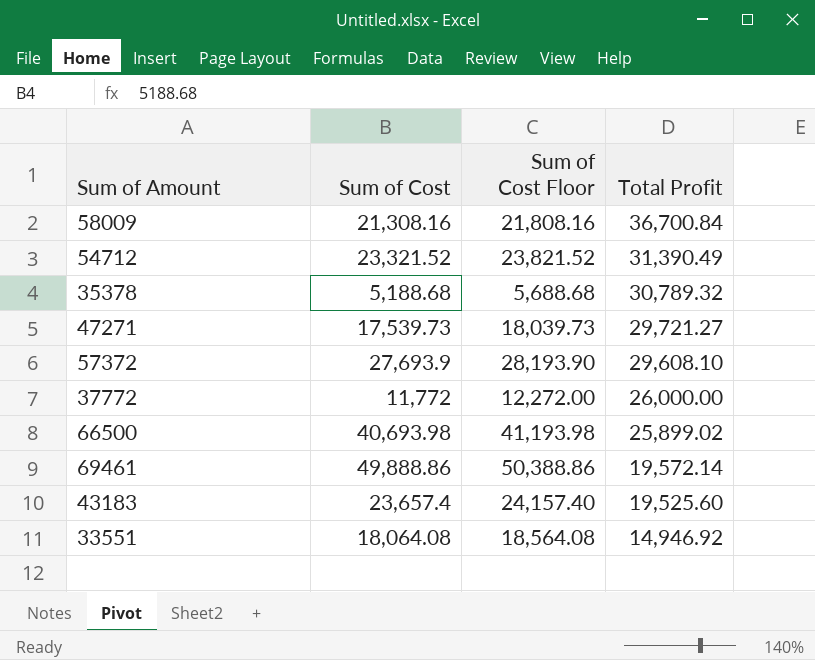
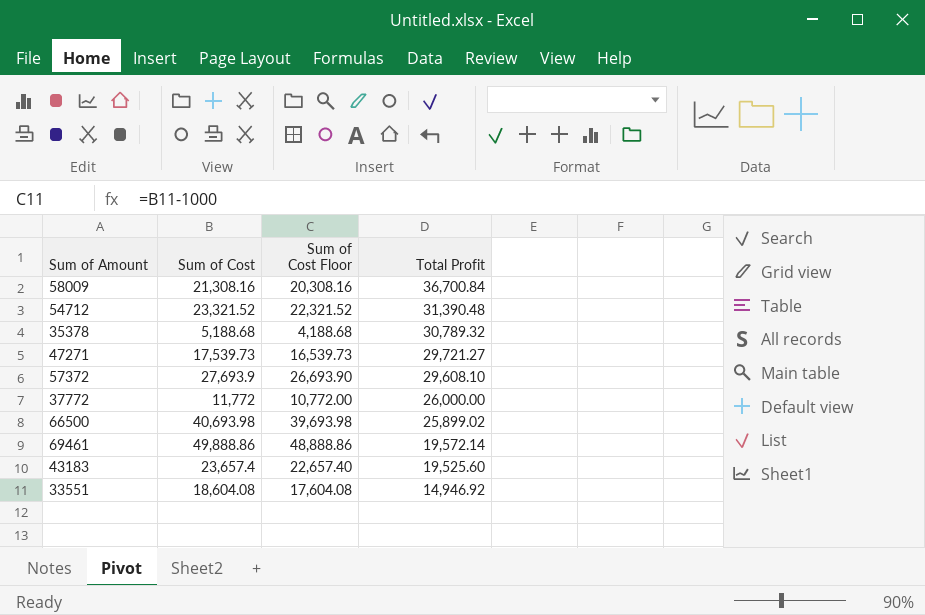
column Sum of Cost Floor | formula: [Sum of Cost] + 500 -> [Sum of Cost] - 1000
54712 | Total Profit: 31,390.49 -> 31,390.48
33551 | Sum of Cost: 18,064.08 -> 18,604.08

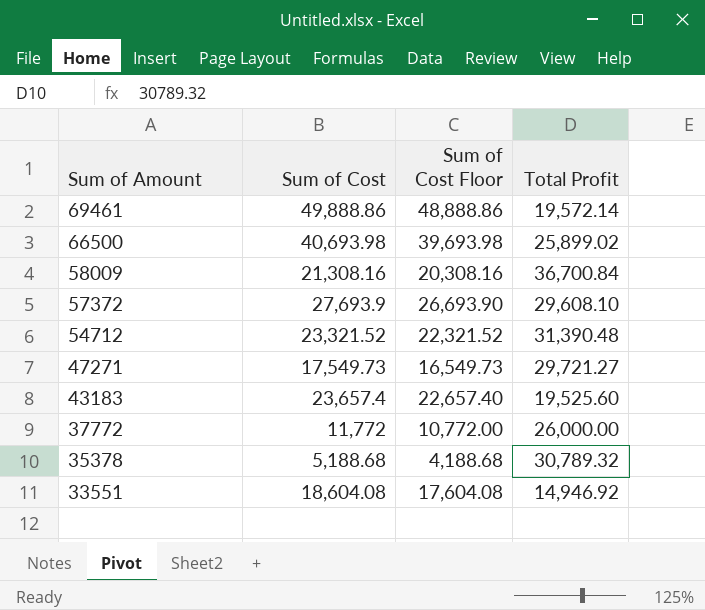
row order: Total Profit descending -> Sum of Amount descending
47271 | Sum of Cost: 17,539.73 -> 17,549.73
47271 | Sum of Cost Floor: 16,539.73 -> 16,549.73

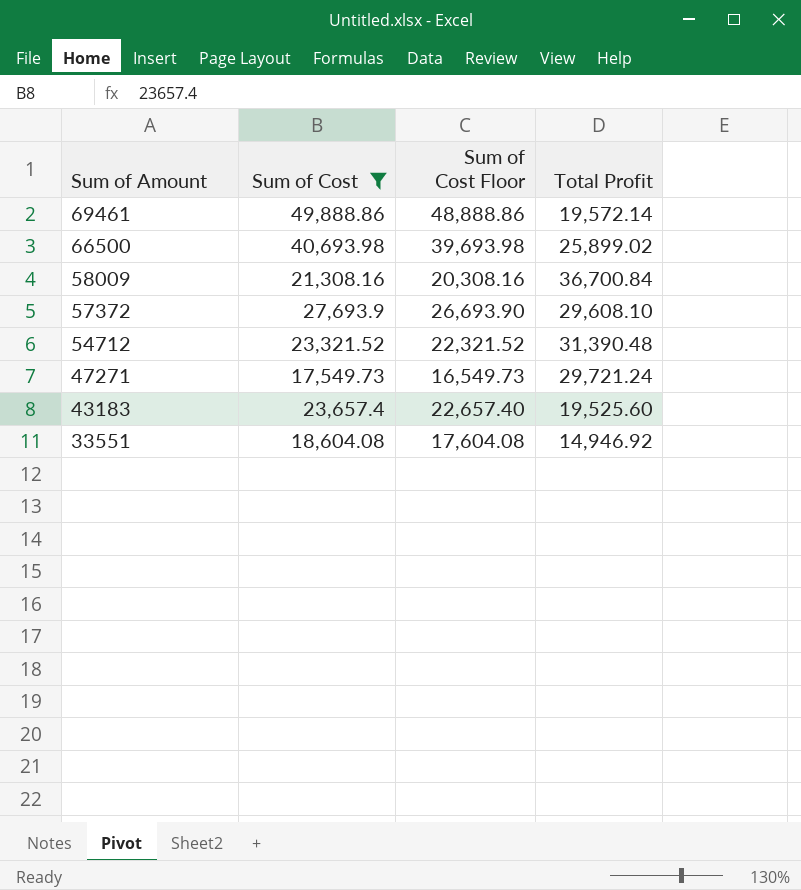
filter: none -> Sum of Cost >= 17,549.73
47271 | Total Profit: 29,721.27 -> 29,721.24

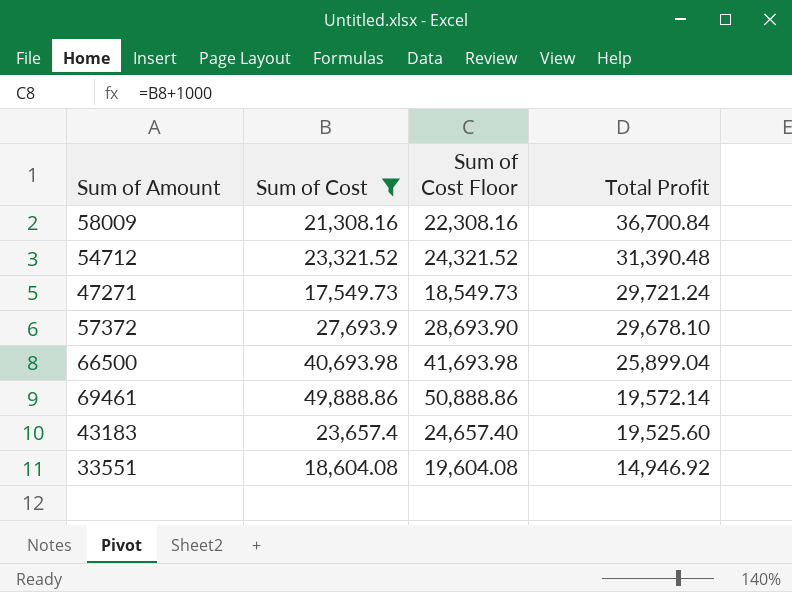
row order: Sum of Amount descending -> Total Profit descending
column Sum of Cost Floor | formula: [Sum of Cost] - 1000 -> [Sum of Cost] + 1000
57372 | Total Profit: 29,608.10 -> 29,678.10
66500 | Total Profit: 25,899.02 -> 25,899.04

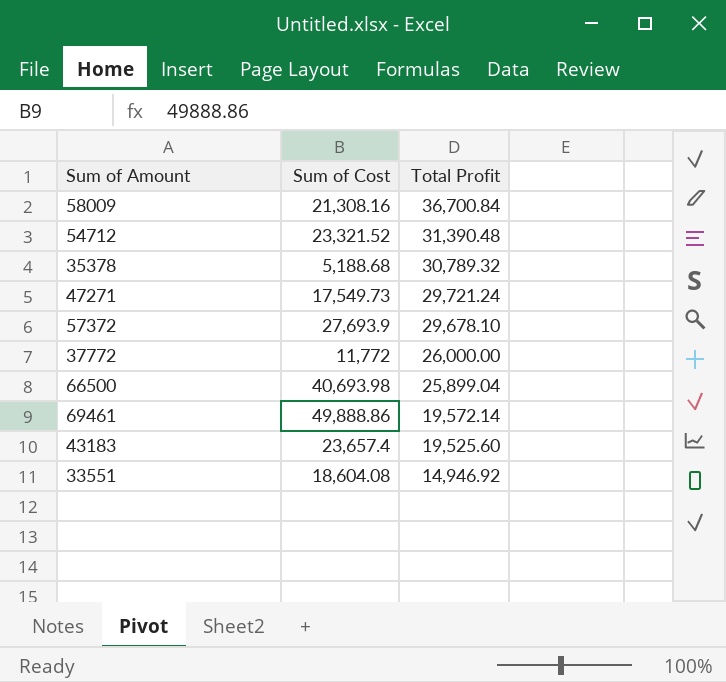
filter: Sum of Cost >= 17,549.73 -> none
column Sum of Cost Floor | formula: [Sum of Cost] + 1000 -> none

